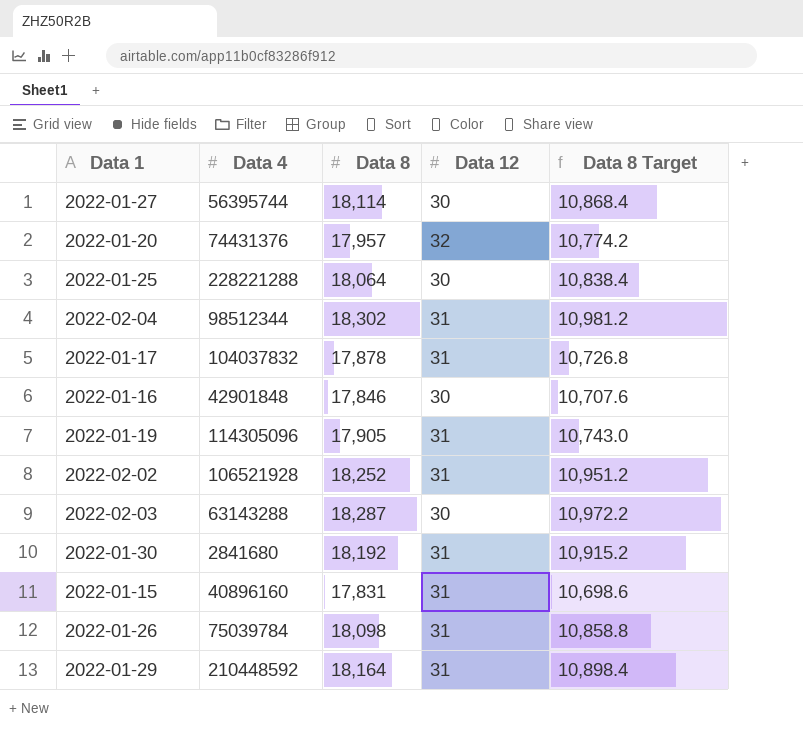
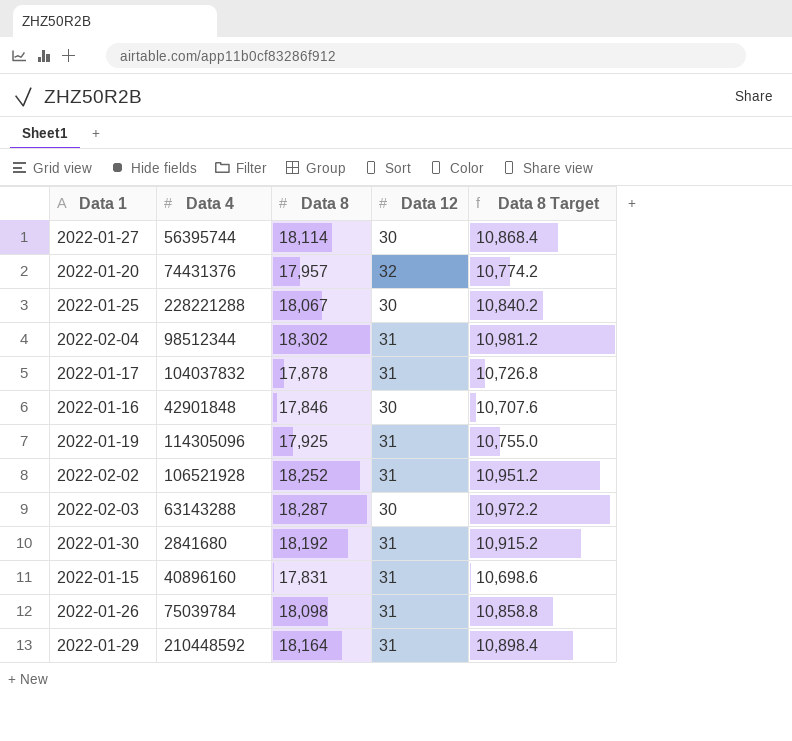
2022-01-25 | Data 8: 18,064 -> 18,067
2022-01-25 | Data 8 Target: 10,838.4 -> 10,840.2
2022-01-19 | Data 8: 17,905 -> 17,925
2022-01-19 | Data 8 Target: 10,743.0 -> 10,755.0

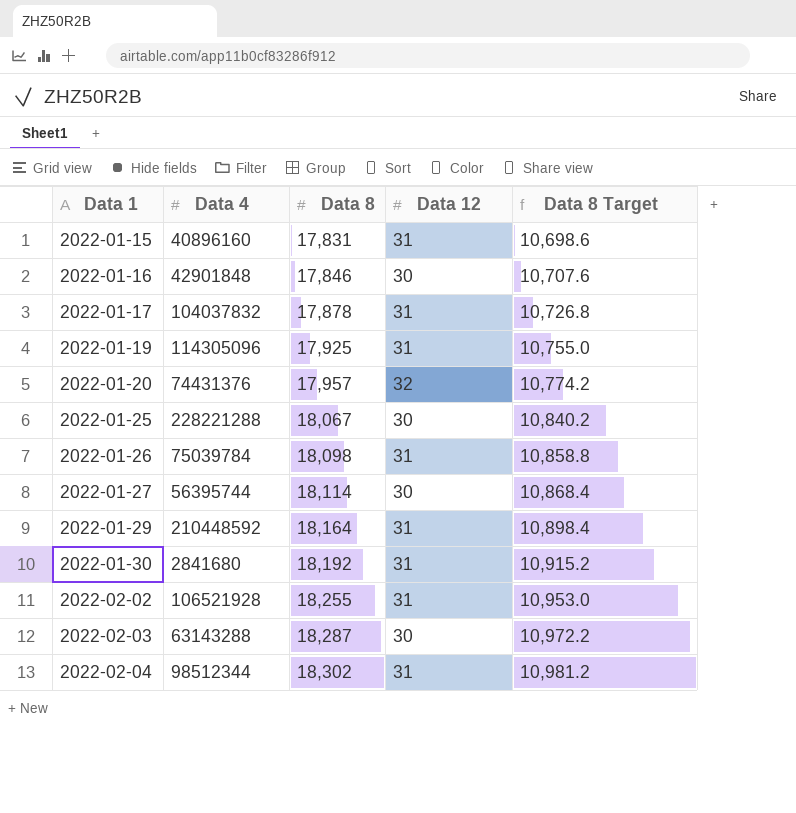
row order: none -> Data 1 ascending
2022-02-02 | Data 8: 18,252 -> 18,255
2022-02-02 | Data 8 Target: 10,951.2 -> 10,953.0

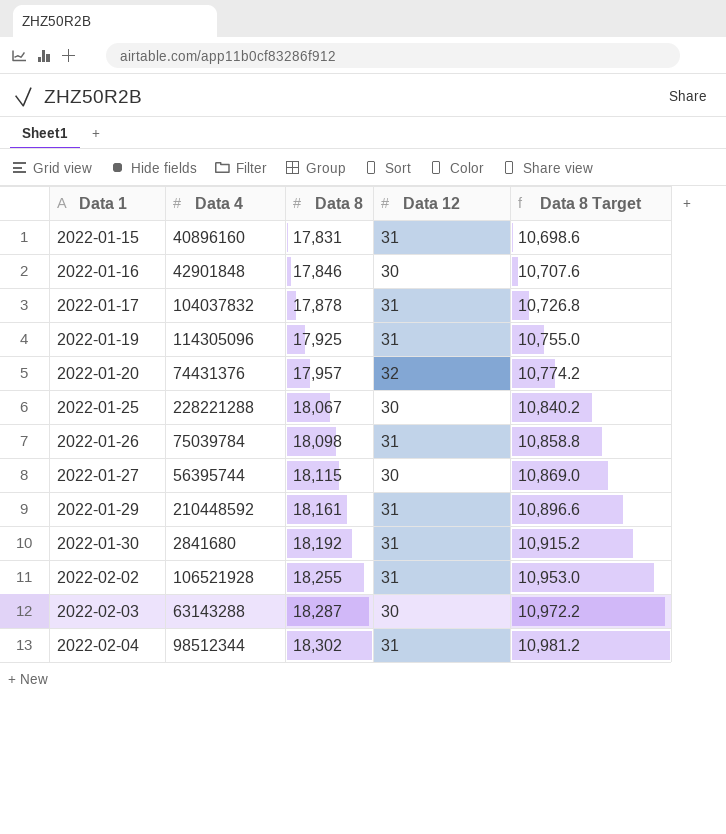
2022-01-27 | Data 8: 18,114 -> 18,115
2022-01-27 | Data 8 Target: 10,868.4 -> 10,869.0
2022-01-29 | Data 8: 18,164 -> 18,161
2022-01-29 | Data 8 Target: 10,898.4 -> 10,896.6

